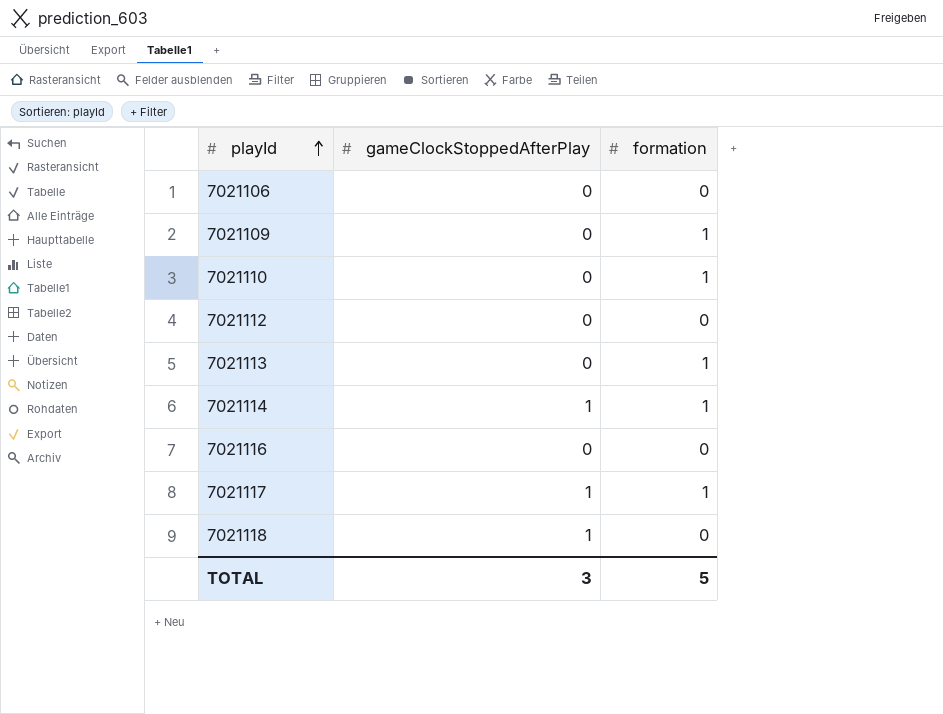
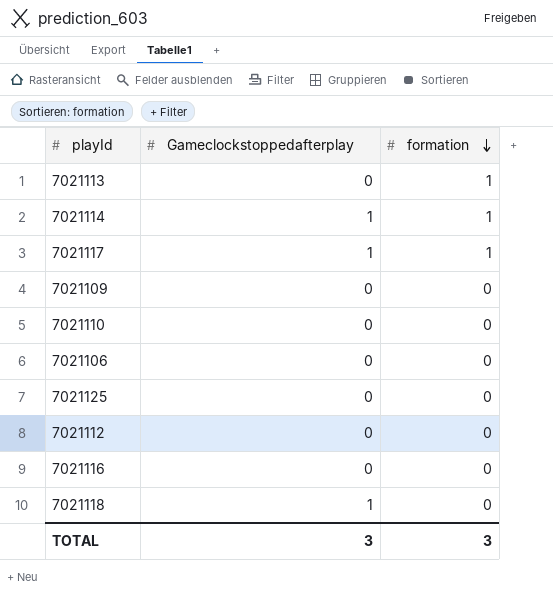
row order: playId ascending -> formation descending
column name: gameClockStoppedAfterPlay -> Gameclockstoppedafterplay
7021109 | formation: 1 -> 0
7021110 | formation: 1 -> 0
row 7021125: none -> 0 | 0
TOTAL | formation: 5 -> 3

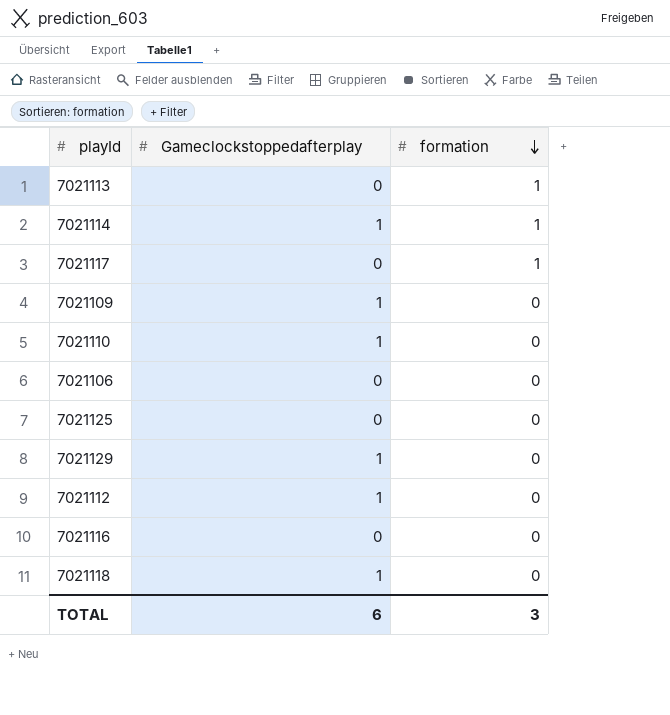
7021117 | Gameclockstoppedafterplay: 1 -> 0
7021109 | Gameclockstoppedafterplay: 0 -> 1
7021110 | Gameclockstoppedafterplay: 0 -> 1
row 7021129: none -> 1 | 0
7021112 | Gameclockstoppedafterplay: 0 -> 1
TOTAL | Gameclockstoppedafterplay: 3 -> 6

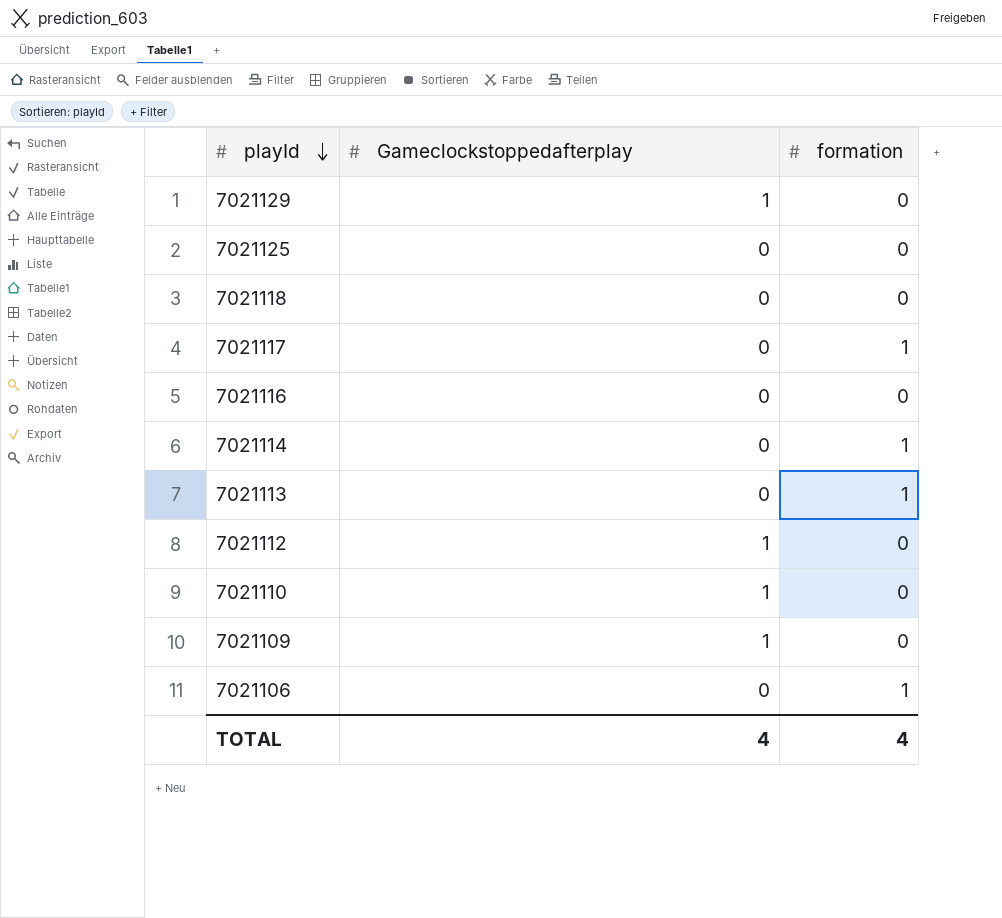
row order: formation descending -> playId descending
7021118 | Gameclockstoppedafterplay: 1 -> 0
7021114 | Gameclockstoppedafterplay: 1 -> 0
7021106 | formation: 0 -> 1
TOTAL | Gameclockstoppedafterplay: 6 -> 4
TOTAL | formation: 3 -> 4

